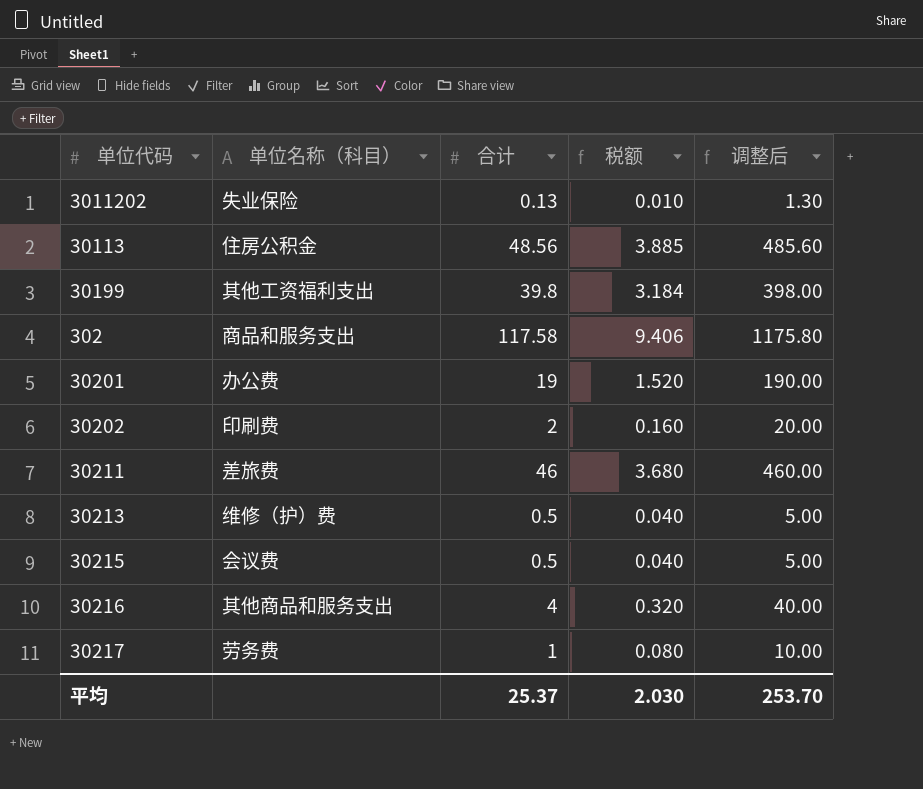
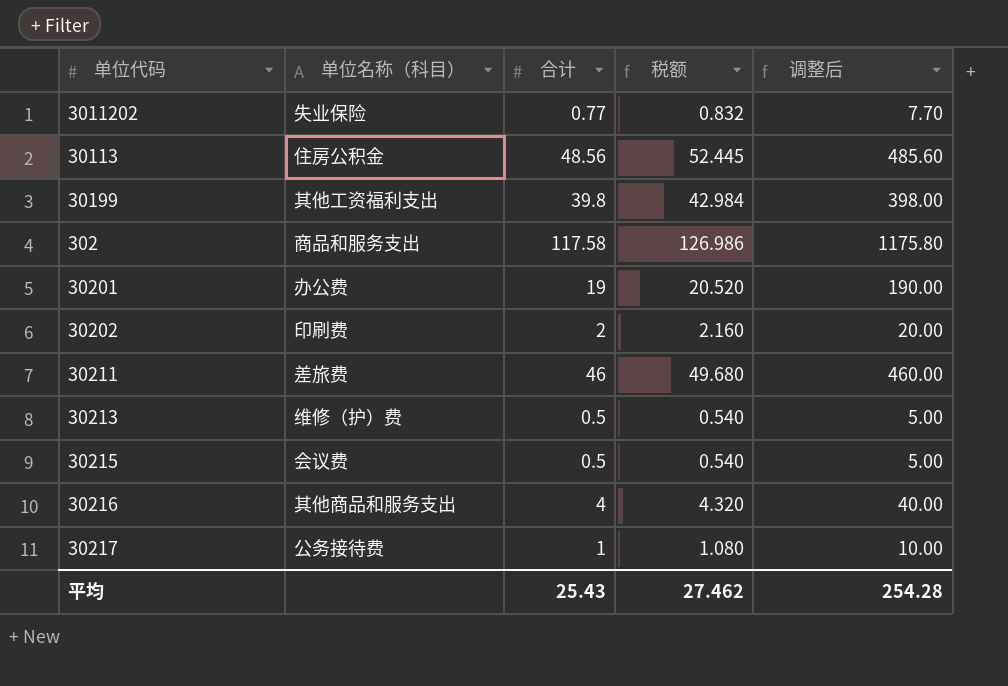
column 税额 | formula: [合计] * 0.08 -> [合计] * 1.08
3011202 | 合计: 0.13 -> 0.77
3011202 | 调整后: 1.30 -> 7.70
30217 | 单位名称（科目）: 劳务费 -> 公务接待费
平均 | 合计: 25.37 -> 25.43
平均 | 税额: 2.030 -> 27.462
平均 | 调整后: 253.70 -> 254.28

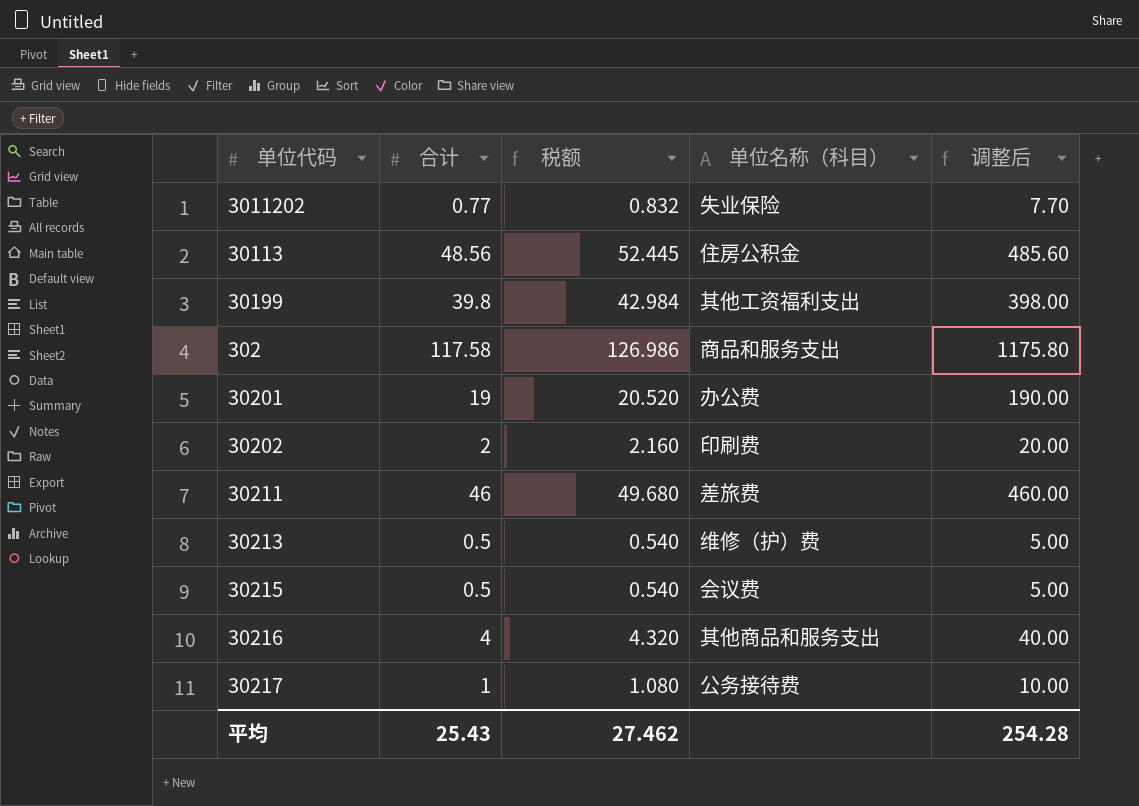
column 单位名称（科目） | position: 2 -> 4

